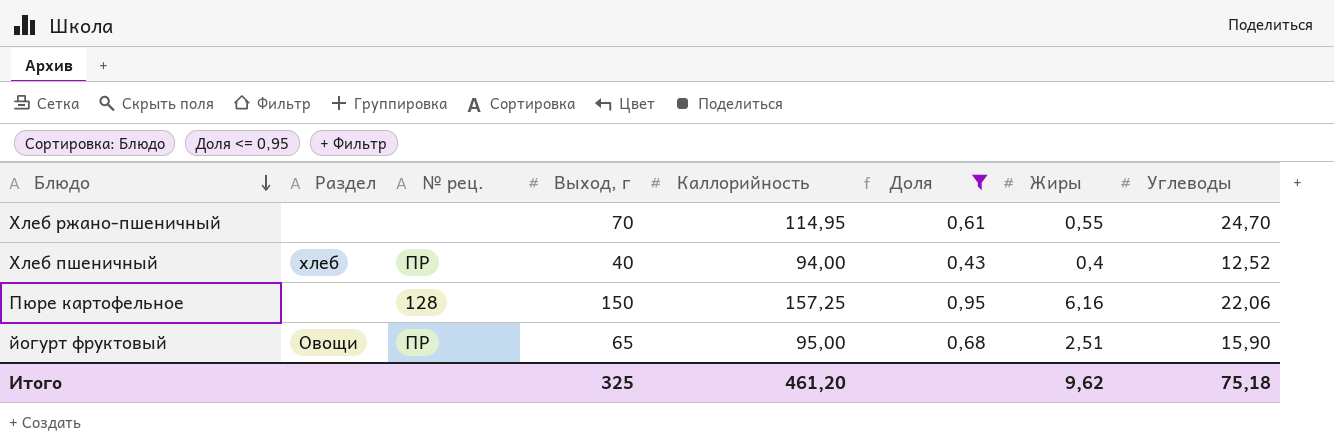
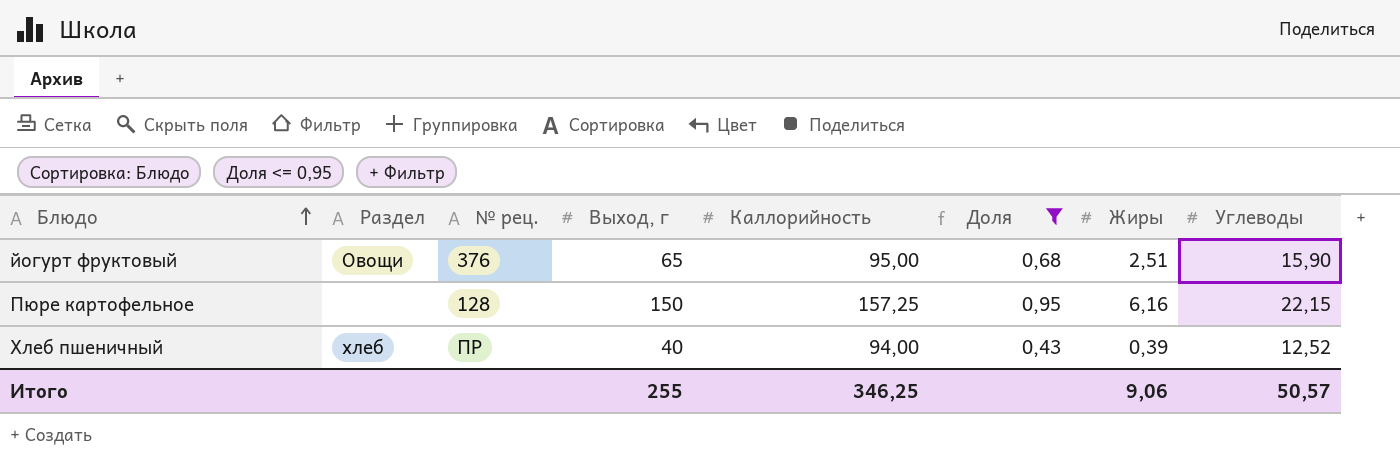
row order: Блюдо descending -> Блюдо ascending
row Хлеб ржано-пшеничный: none | none | 70 | 114,95 | 0,61 | 0,55 | 24,70 -> none
йогурт фруктовый | № рец.: ПР -> 376
Пюре картофельное | Углеводы: 22,06 -> 22,15
Хлеб пшеничный | Жиры: 0,4 -> 0,39
Итого | Выход, г: 325 -> 255
Итого | Каллорийность: 461,20 -> 346,25
Итого | Жиры: 9,62 -> 9,06
Итого | Углеводы: 75,18 -> 50,57

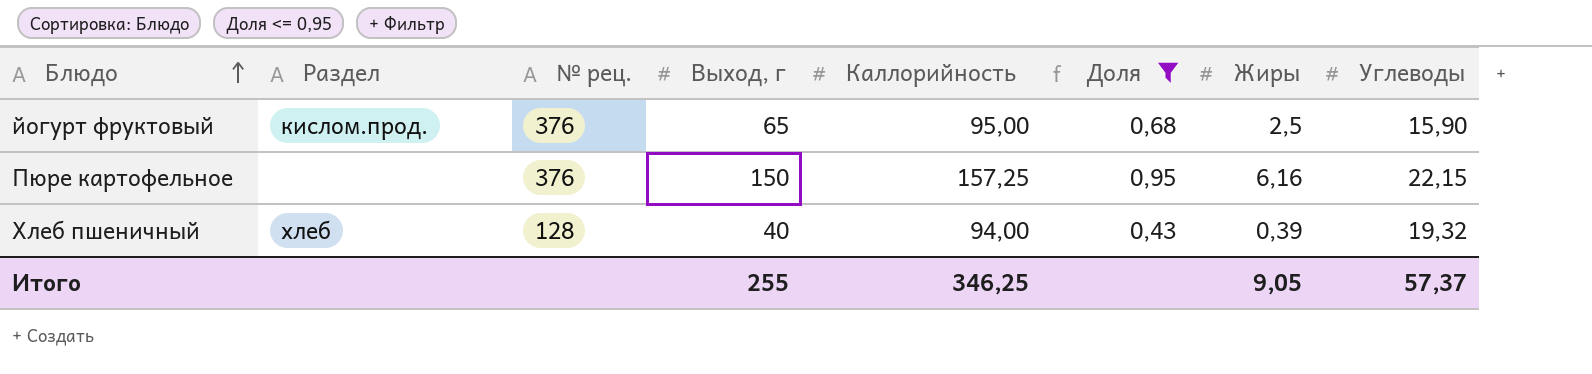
йогурт фруктовый | Раздел: Овощи -> кислом.прод.
йогурт фруктовый | Жиры: 2,51 -> 2,5
Пюре картофельное | № рец.: 128 -> 376
Хлеб пшеничный | № рец.: ПР -> 128
Хлеб пшеничный | Углеводы: 12,52 -> 19,32
Итого | Жиры: 9,06 -> 9,05
Итого | Углеводы: 50,57 -> 57,37

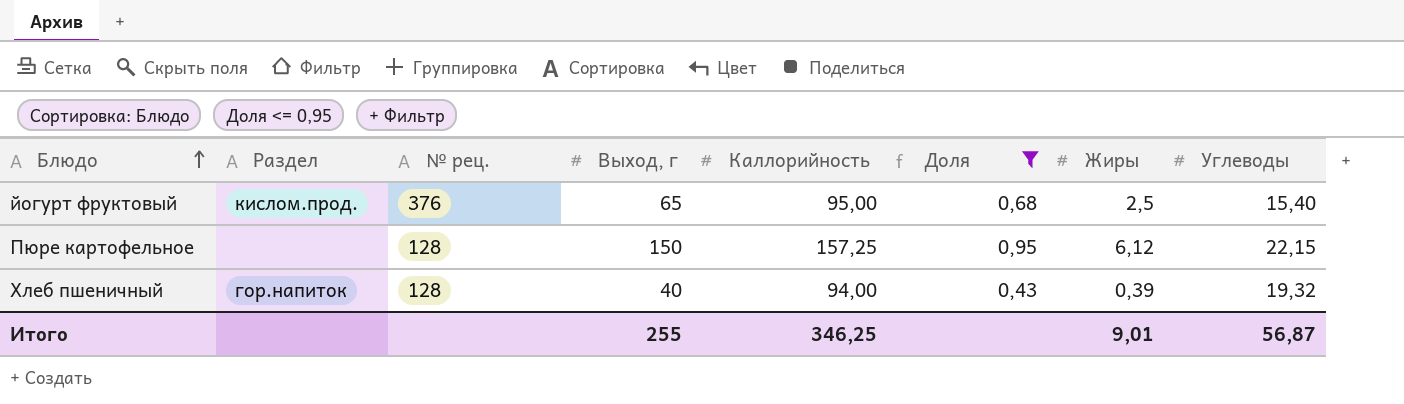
йогурт фруктовый | Углеводы: 15,90 -> 15,40
Пюре картофельное | № рец.: 376 -> 128
Пюре картофельное | Жиры: 6,16 -> 6,12
Хлеб пшеничный | Раздел: хлеб -> гор.напиток
Итого | Жиры: 9,05 -> 9,01
Итого | Углеводы: 57,37 -> 56,87

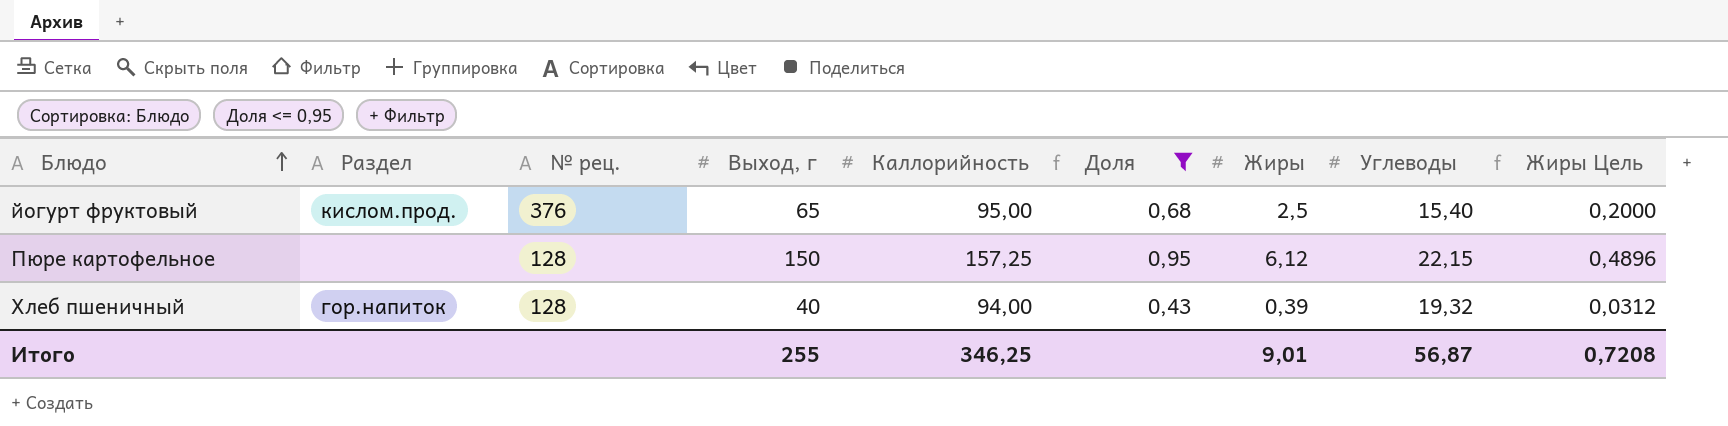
column Жиры Цель | formula: none -> [Жиры] * 0,08

